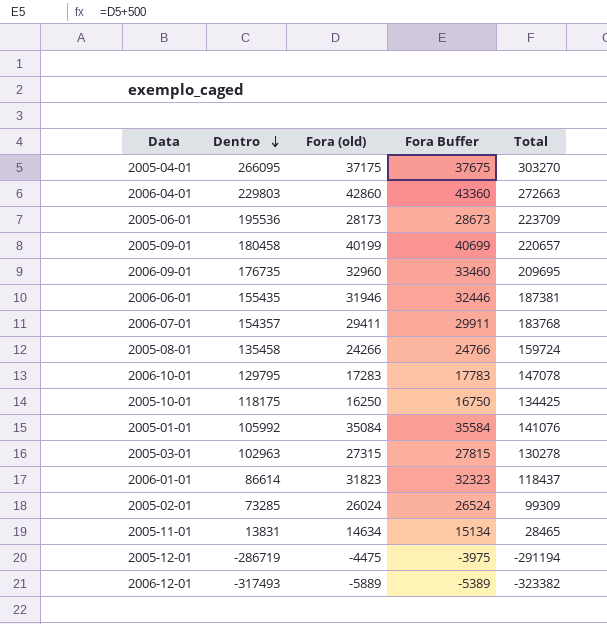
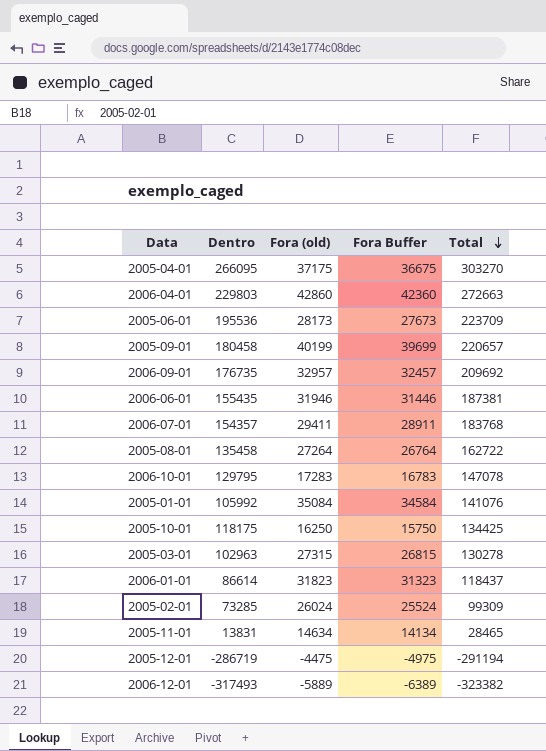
row order: Dentro descending -> Total descending
column Fora Buffer | formula: [Fora (old)] + 500 -> [Fora (old)] - 500
2006-09-01 | Fora (old): 32960 -> 32957
2006-09-01 | Total: 209695 -> 209692
2005-08-01 | Fora (old): 24266 -> 27264
2005-08-01 | Total: 159724 -> 162722

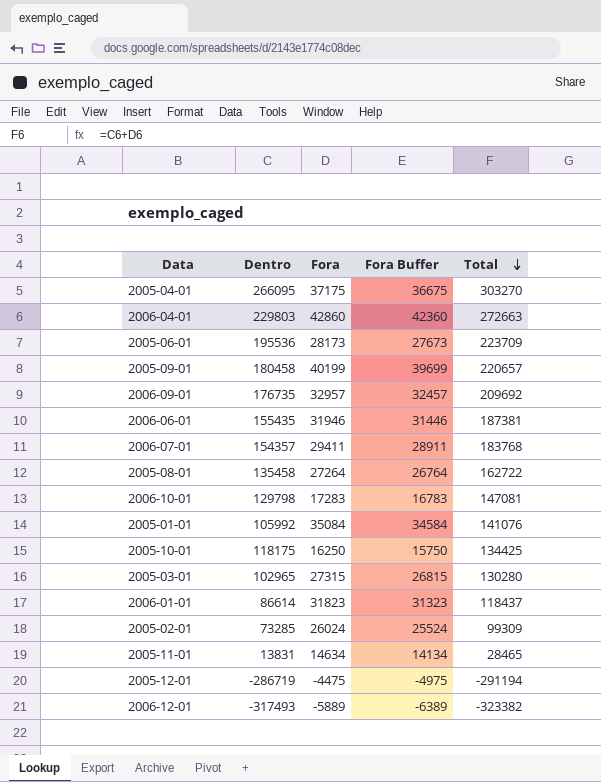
column name: Fora (old) -> Fora
2006-10-01 | Dentro: 129795 -> 129798
2006-10-01 | Total: 147078 -> 147081
2005-03-01 | Dentro: 102963 -> 102965
2005-03-01 | Total: 130278 -> 130280

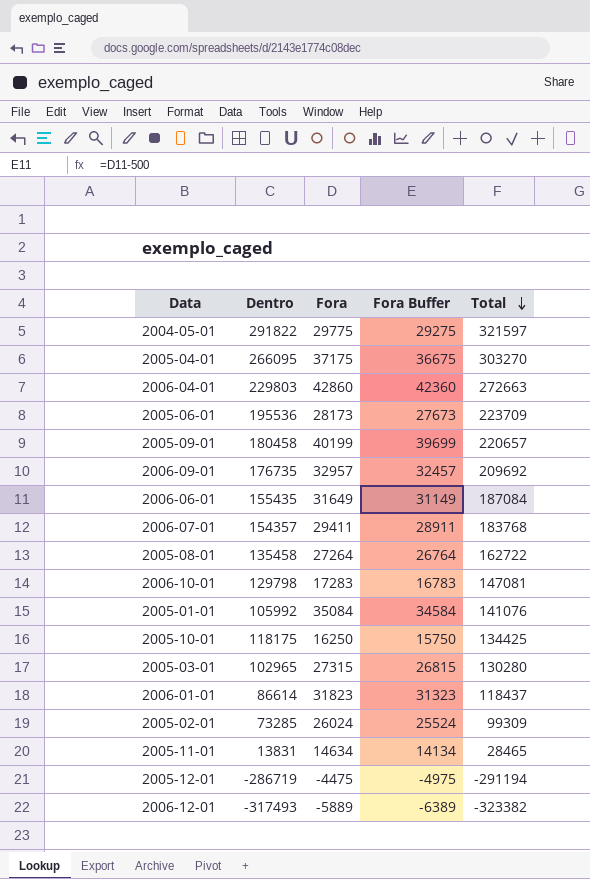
row 2004-05-01: none -> 291822 | 29775 | 29275 | 321597
2006-06-01 | Fora: 31946 -> 31649
2006-06-01 | Fora Buffer: 31446 -> 31149
2006-06-01 | Total: 187381 -> 187084

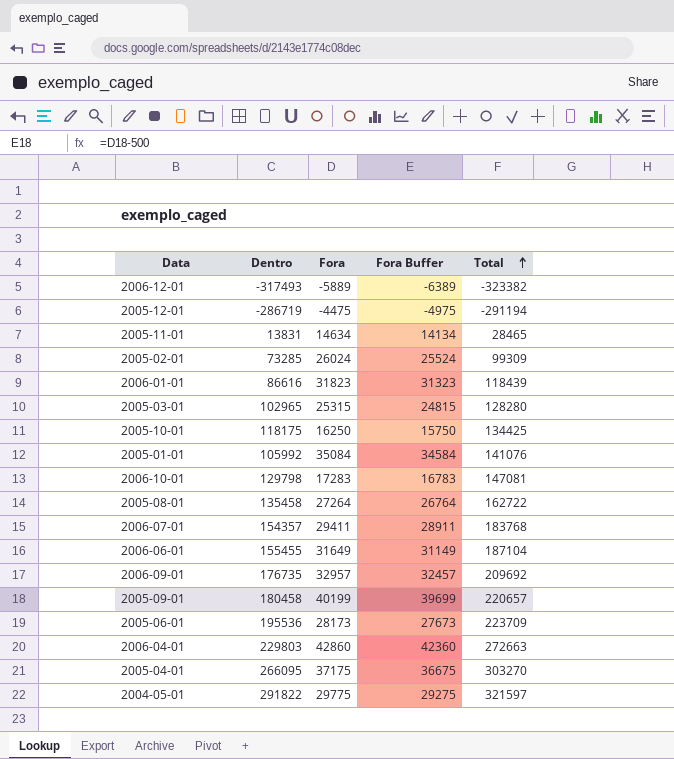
row order: Total descending -> Total ascending
2006-01-01 | Dentro: 86614 -> 86616
2006-01-01 | Total: 118437 -> 118439
2005-03-01 | Fora: 27315 -> 25315
2005-03-01 | Fora Buffer: 26815 -> 24815
2005-03-01 | Total: 130280 -> 128280
2006-06-01 | Dentro: 155435 -> 155455
2006-06-01 | Total: 187084 -> 187104

